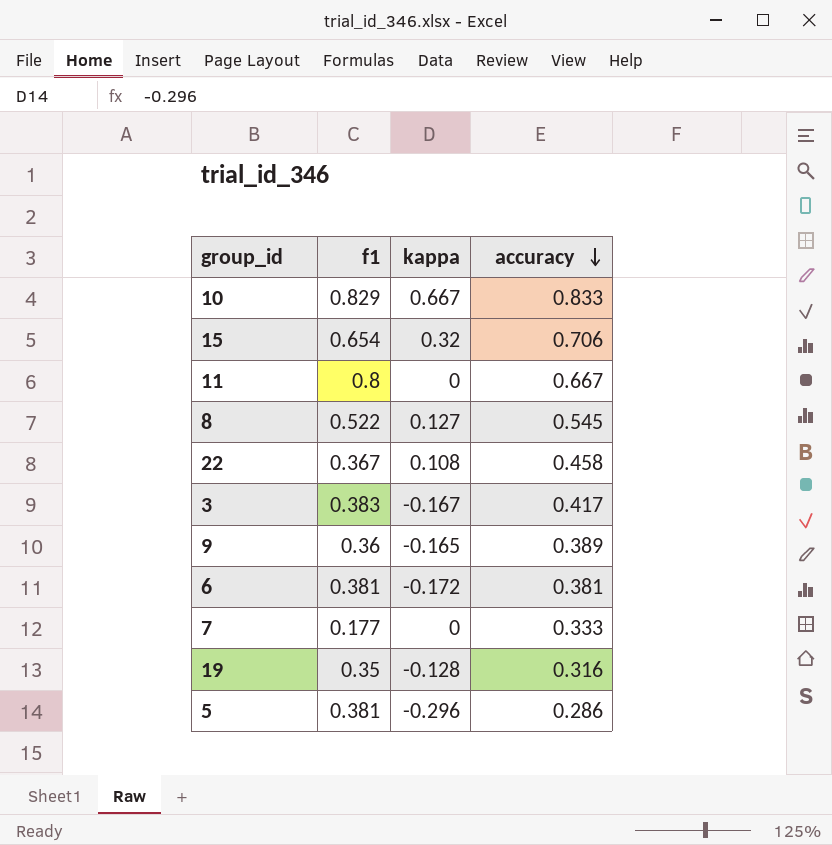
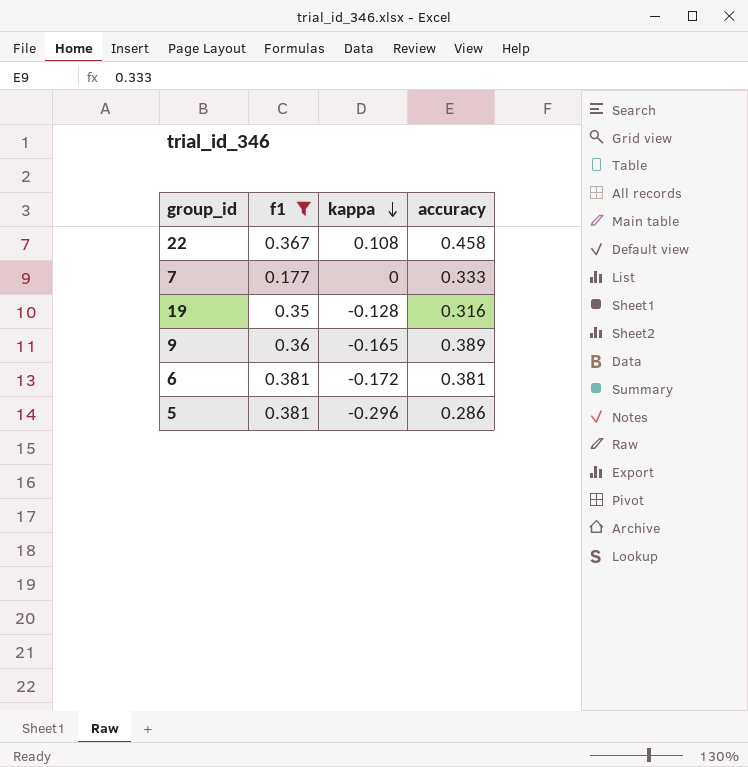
filter: none -> f1 <= 0.381
row order: accuracy descending -> kappa descending

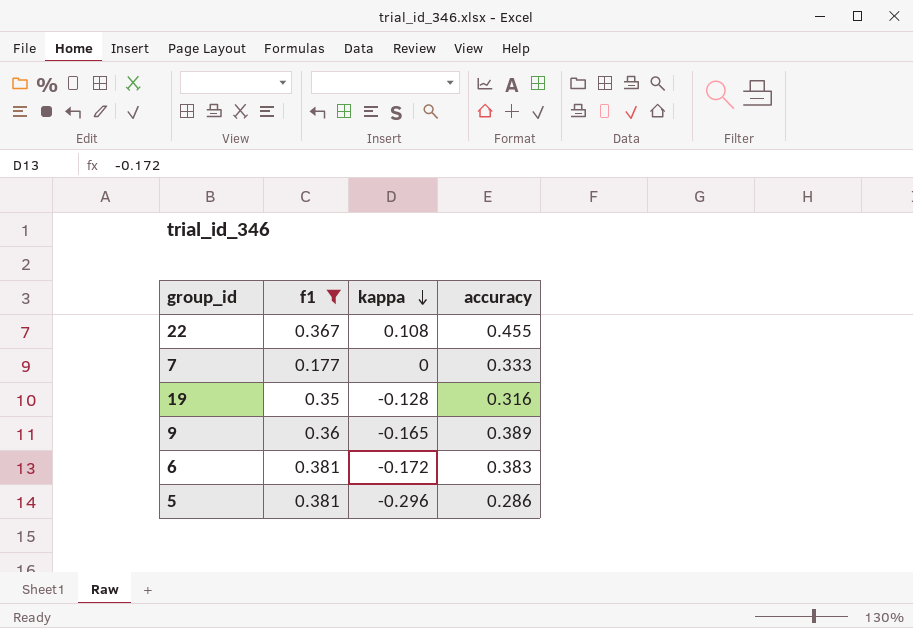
22 | accuracy: 0.458 -> 0.455
6 | accuracy: 0.381 -> 0.383

